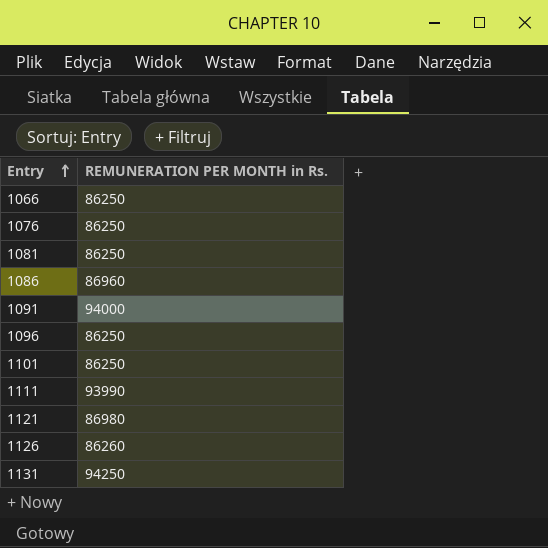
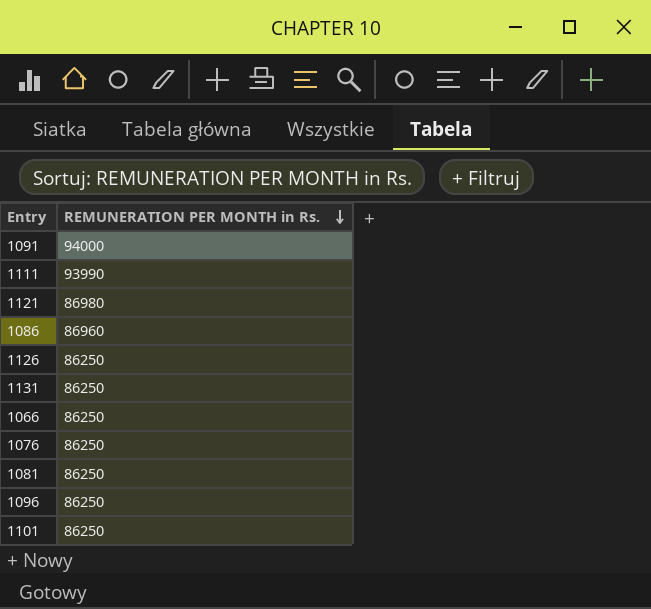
row order: Entry ascending -> REMUNERATION PER MONTH in Rs. descending
1126 | REMUNERATION PER MONTH in Rs.: 86260 -> 86250
1131 | REMUNERATION PER MONTH in Rs.: 94250 -> 86250

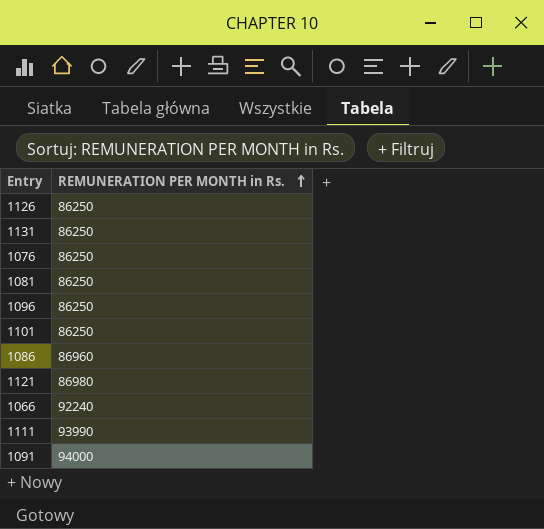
row order: REMUNERATION PER MONTH in Rs. descending -> REMUNERATION PER MONTH in Rs. ascending
1066 | REMUNERATION PER MONTH in Rs.: 86250 -> 92240

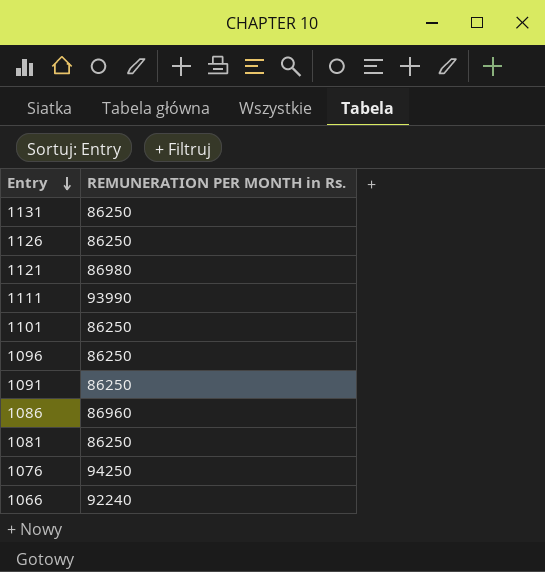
row order: REMUNERATION PER MONTH in Rs. ascending -> Entry descending
1091 | REMUNERATION PER MONTH in Rs.: 94000 -> 86250
1076 | REMUNERATION PER MONTH in Rs.: 86250 -> 94250

